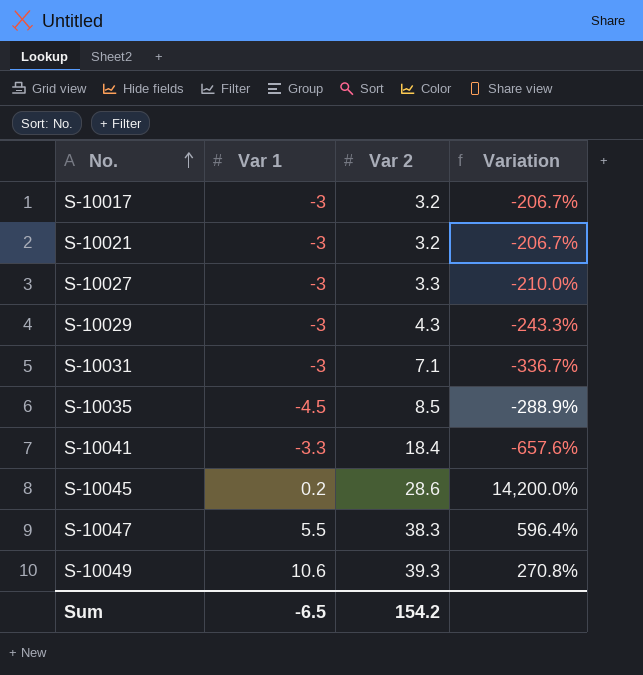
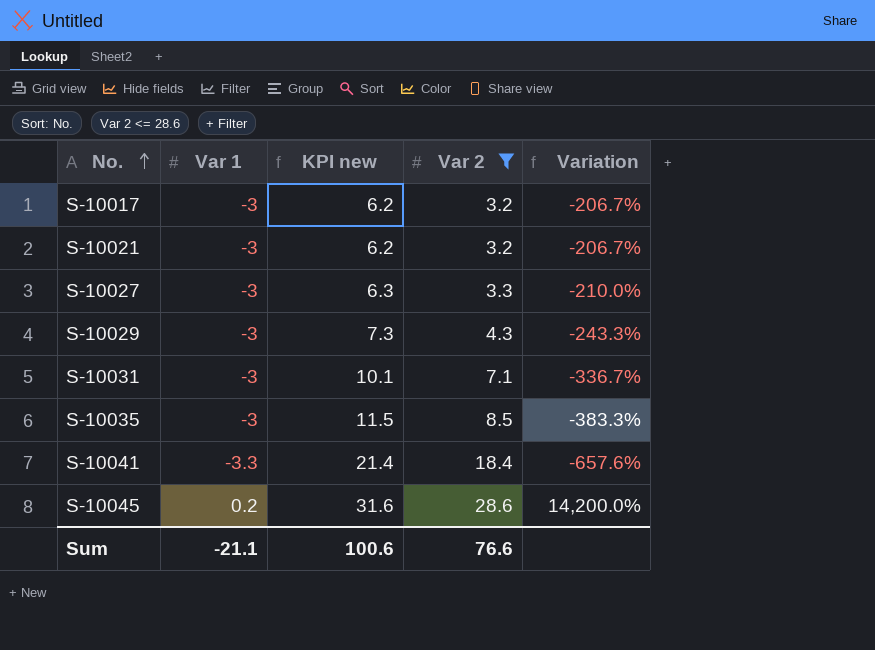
filter: none -> Var 2 <= 28.6
column KPI new | formula: none -> [Var 2] + 3
S-10035 | Var 1: -4.5 -> -3
S-10035 | Variation: -288.9% -> -383.3%
Sum | Var 1: -6.5 -> -21.1
Sum | Var 2: 154.2 -> 76.6

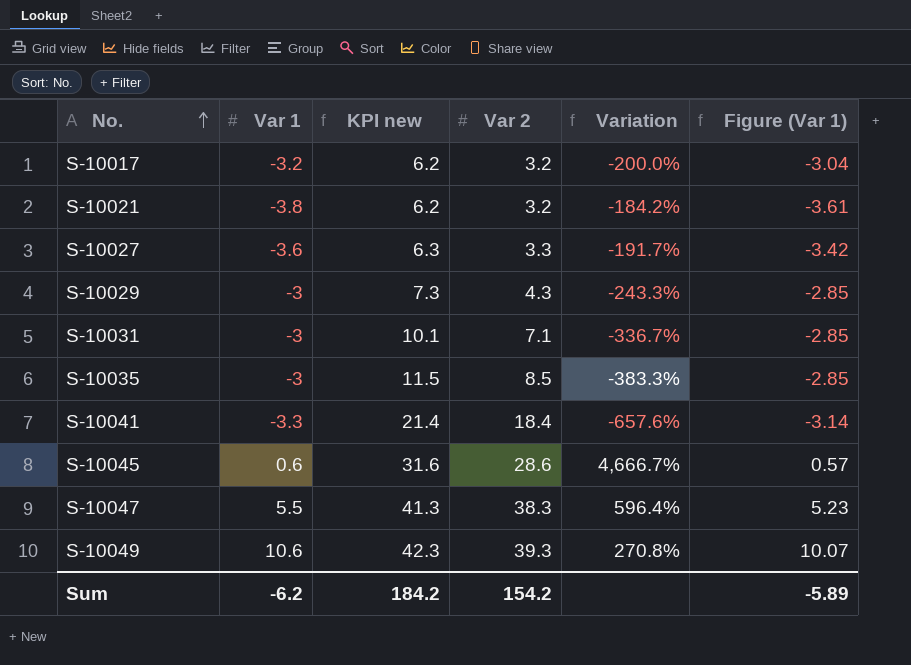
filter: Var 2 <= 28.6 -> none
column Figure (Var 1) | formula: none -> [Var 1] * 0.95
S-10017 | Var 1: -3 -> -3.2
S-10017 | Variation: -206.7% -> -200.0%
S-10021 | Var 1: -3 -> -3.8
S-10021 | Variation: -206.7% -> -184.2%
S-10027 | Var 1: -3 -> -3.6
S-10027 | Variation: -210.0% -> -191.7%
S-10045 | Var 1: 0.2 -> 0.6
S-10045 | Variation: 14,200.0% -> 4,666.7%
Sum | Var 1: -21.1 -> -6.2
Sum | KPI new: 100.6 -> 184.2
Sum | Var 2: 76.6 -> 154.2

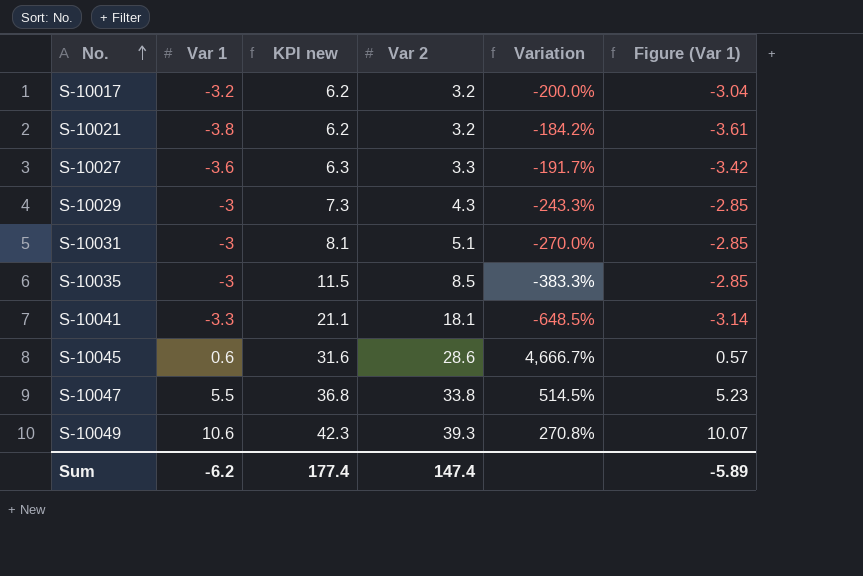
S-10031 | KPI new: 10.1 -> 8.1
S-10031 | Var 2: 7.1 -> 5.1
S-10031 | Variation: -336.7% -> -270.0%
S-10041 | KPI new: 21.4 -> 21.1
S-10041 | Var 2: 18.4 -> 18.1
S-10041 | Variation: -657.6% -> -648.5%
S-10047 | KPI new: 41.3 -> 36.8
S-10047 | Var 2: 38.3 -> 33.8
S-10047 | Variation: 596.4% -> 514.5%
Sum | KPI new: 184.2 -> 177.4
Sum | Var 2: 154.2 -> 147.4

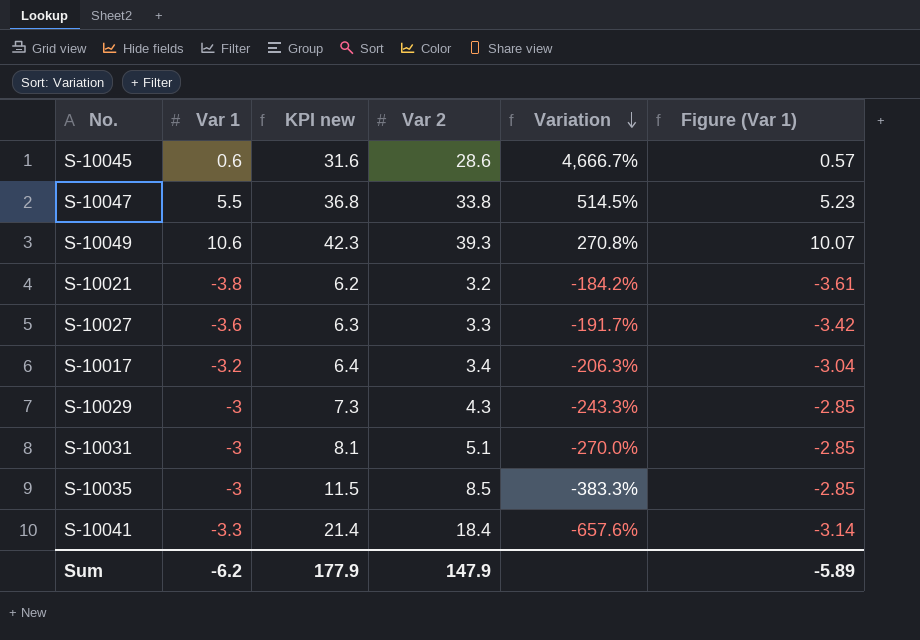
row order: No. ascending -> Variation descending
S-10017 | KPI new: 6.2 -> 6.4
S-10017 | Var 2: 3.2 -> 3.4
S-10017 | Variation: -200.0% -> -206.3%
S-10041 | KPI new: 21.1 -> 21.4
S-10041 | Var 2: 18.1 -> 18.4
S-10041 | Variation: -648.5% -> -657.6%
Sum | KPI new: 177.4 -> 177.9
Sum | Var 2: 147.4 -> 147.9

